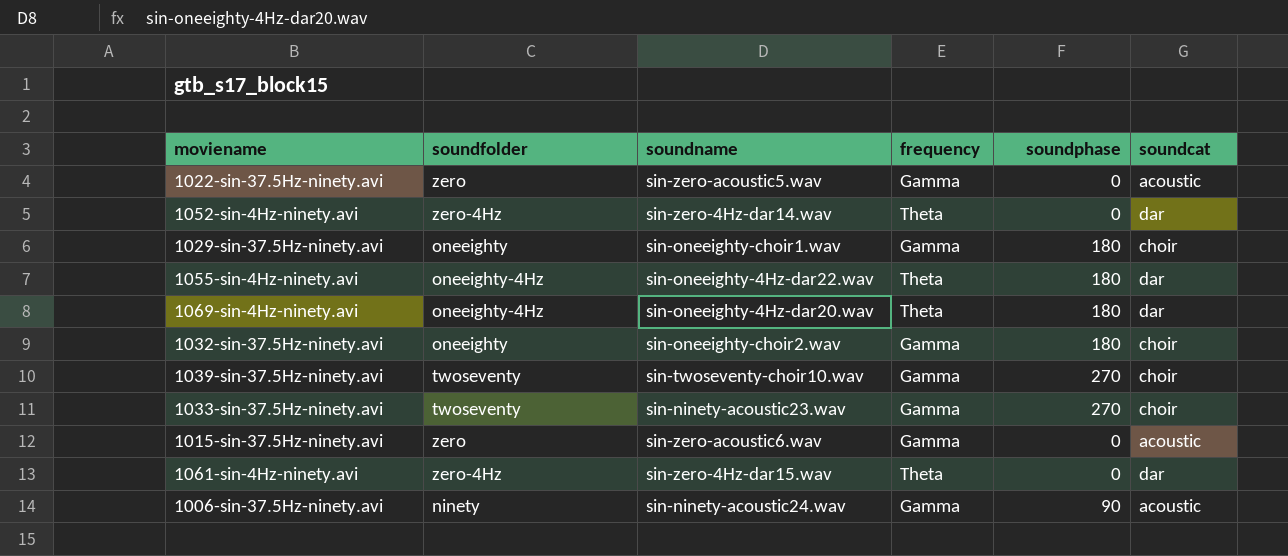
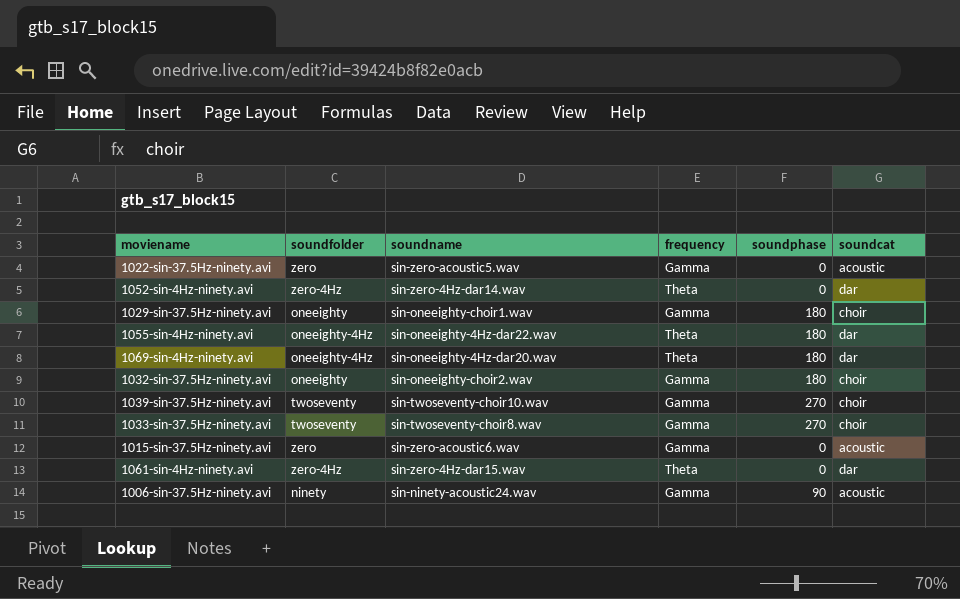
1033-sin-37.5Hz-ninety.avi | soundname: sin-ninety-acoustic23.wav -> sin-twoseventy-choir8.wav

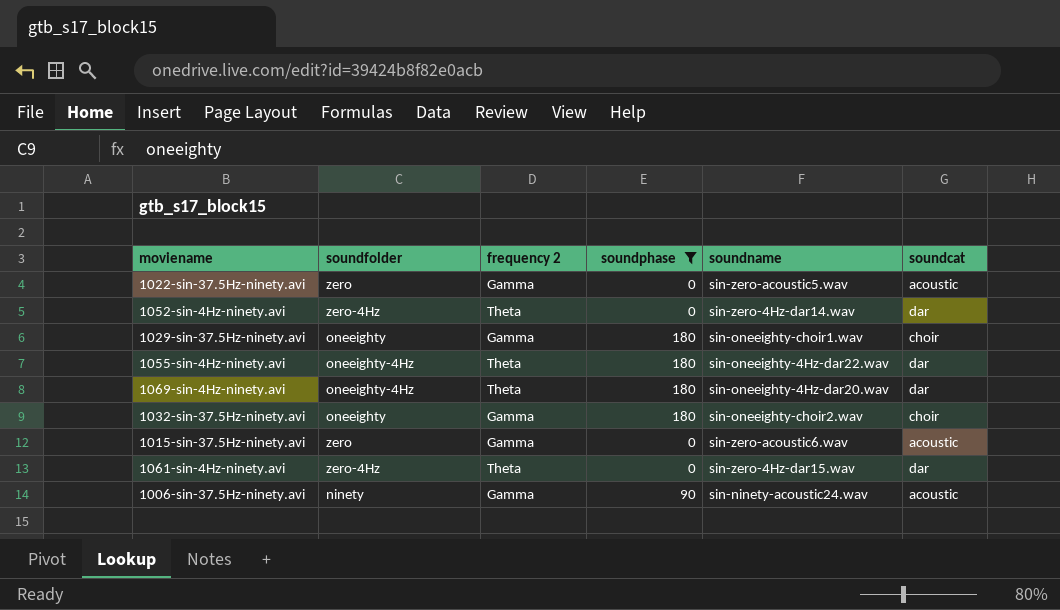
filter: none -> soundphase != 270
column name: frequency -> frequency 2
column soundname | position: 3 -> 5

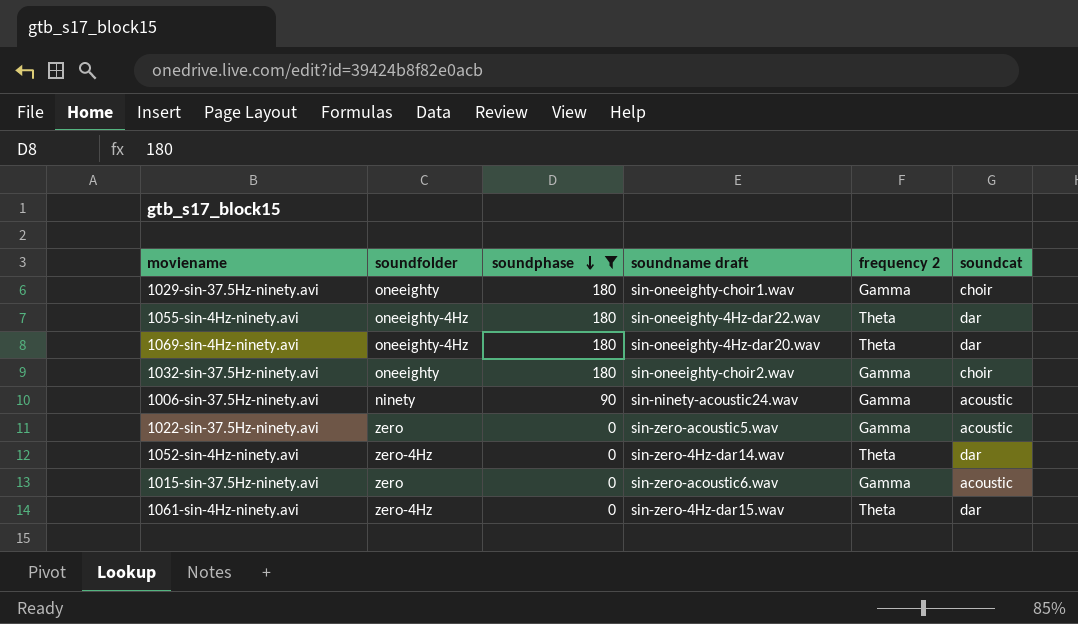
row order: none -> soundphase descending
column name: soundname -> soundname draft
column frequency 2 | position: 3 -> 5

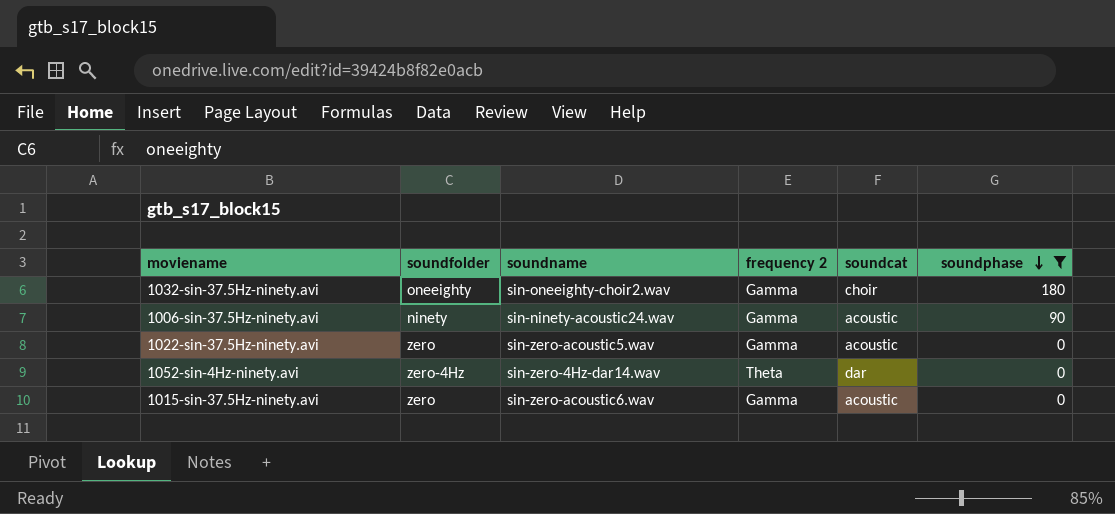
column name: soundname draft -> soundname
column soundphase | position: 3 -> 6
row 1029-sin-37.5Hz-ninety.avi: oneeighty | 180 | sin-oneeighty-choir1.wav | Gamma | choir -> none
row 1055-sin-4Hz-ninety.avi: oneeighty-4Hz | 180 | sin-oneeighty-4Hz-dar22.wav | Theta | dar -> none
row 1069-sin-4Hz-ninety.avi: oneeighty-4Hz | 180 | sin-oneeighty-4Hz-dar20.wav | Theta | dar -> none
row 1061-sin-4Hz-ninety.avi: zero-4Hz | 0 | sin-zero-4Hz-dar15.wav | Theta | dar -> none

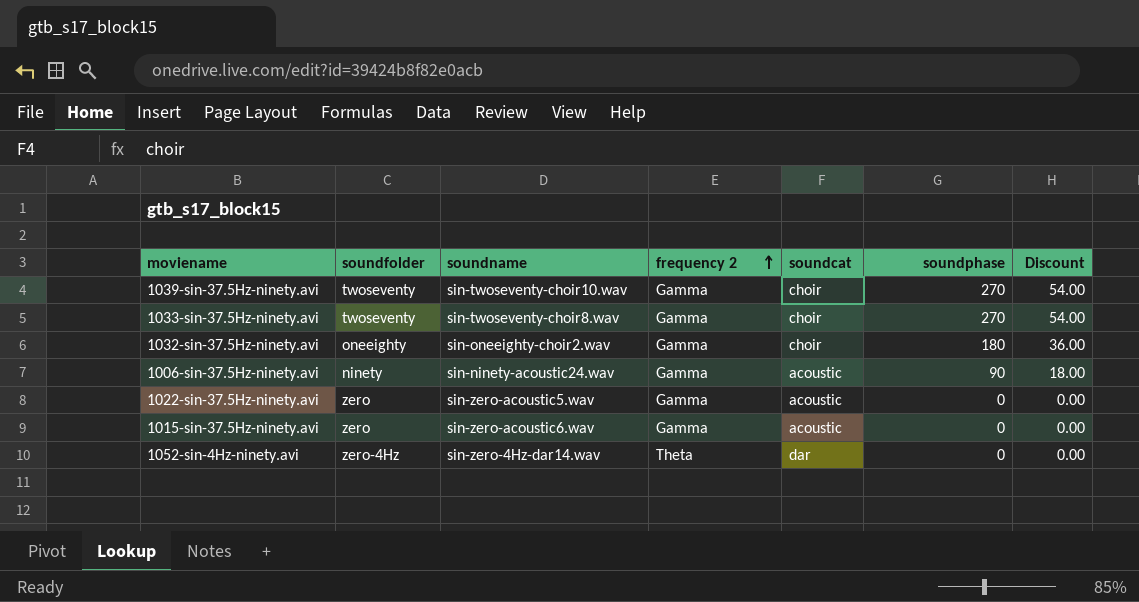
filter: soundphase != 270 -> none
row order: soundphase descending -> frequency 2 ascending
column Discount | formula: none -> [soundphase] * 0.2

